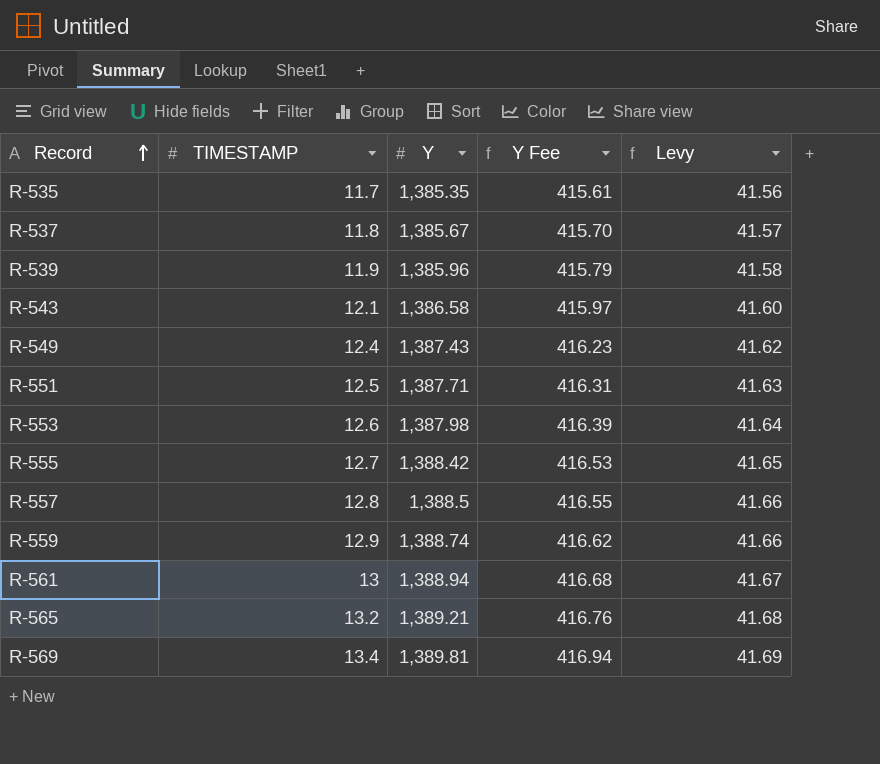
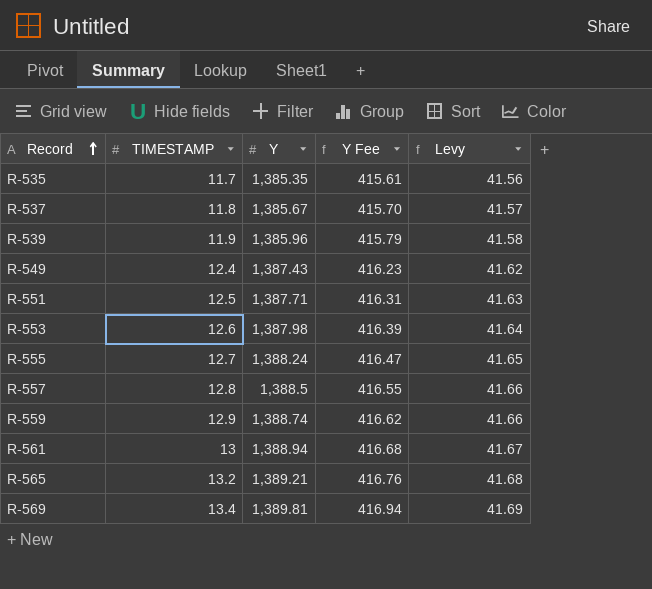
row R-543: 12.1 | 1,386.58 | 415.97 | 41.60 -> none
R-555 | Y: 1,388.42 -> 1,388.24
R-555 | Y Fee: 416.53 -> 416.47

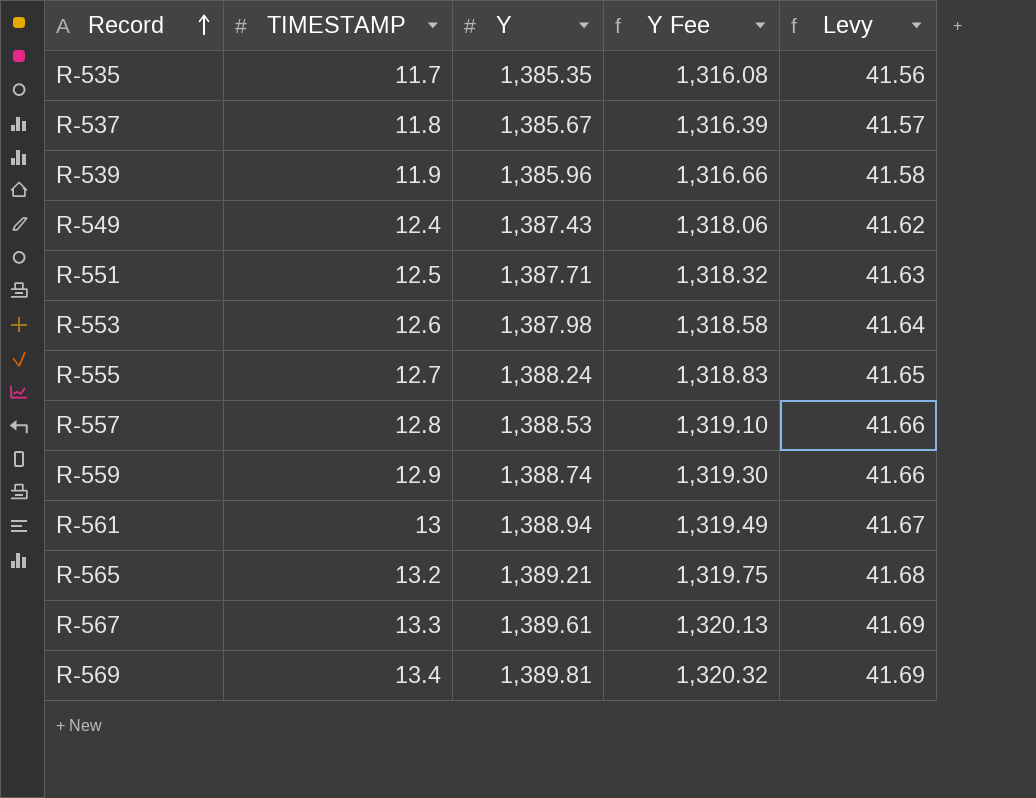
column Y Fee | formula: [Y] * 0.3 -> [Y] * 0.95
R-557 | Y: 1,388.5 -> 1,388.53
row R-567: none -> 13.3 | 1,389.61 | 1,320.13 | 41.69

